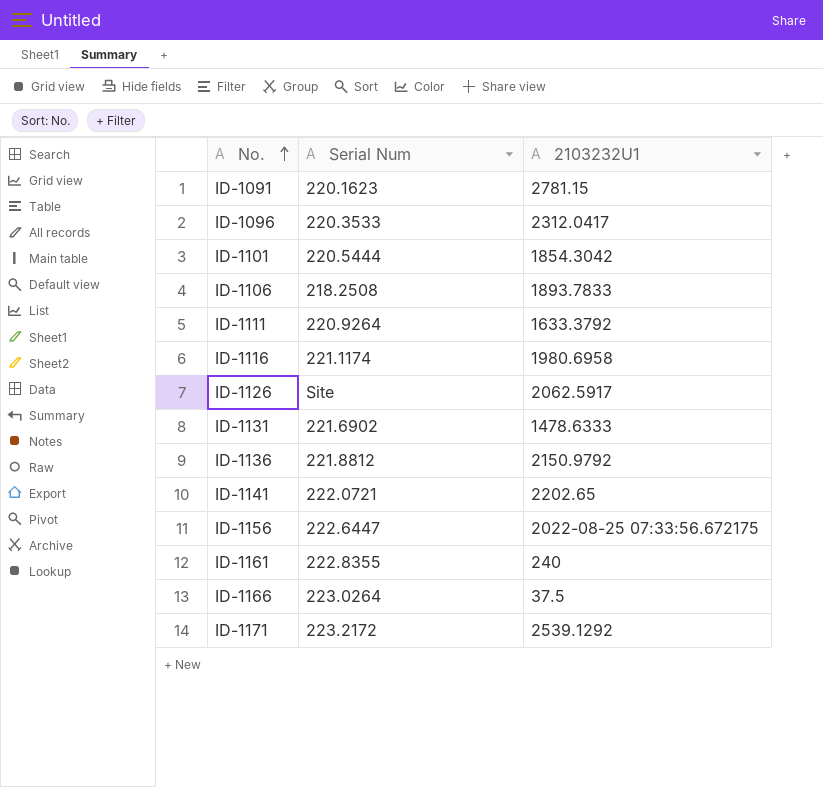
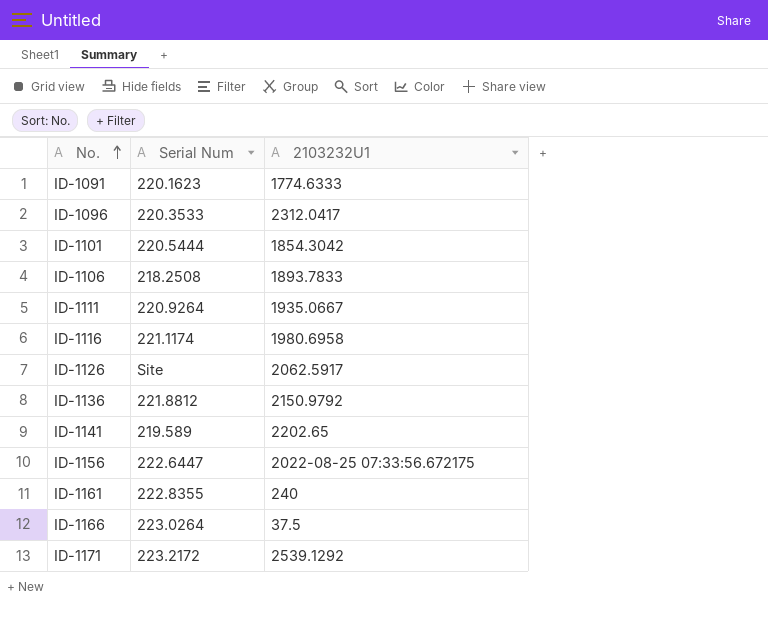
row ID-1131: 221.6902 | 1478.6333 -> none
ID-1091 | 2103232U1: 2781.15 -> 1774.6333
ID-1111 | 2103232U1: 1633.3792 -> 1935.0667
ID-1141 | Serial Num: 222.0721 -> 219.589

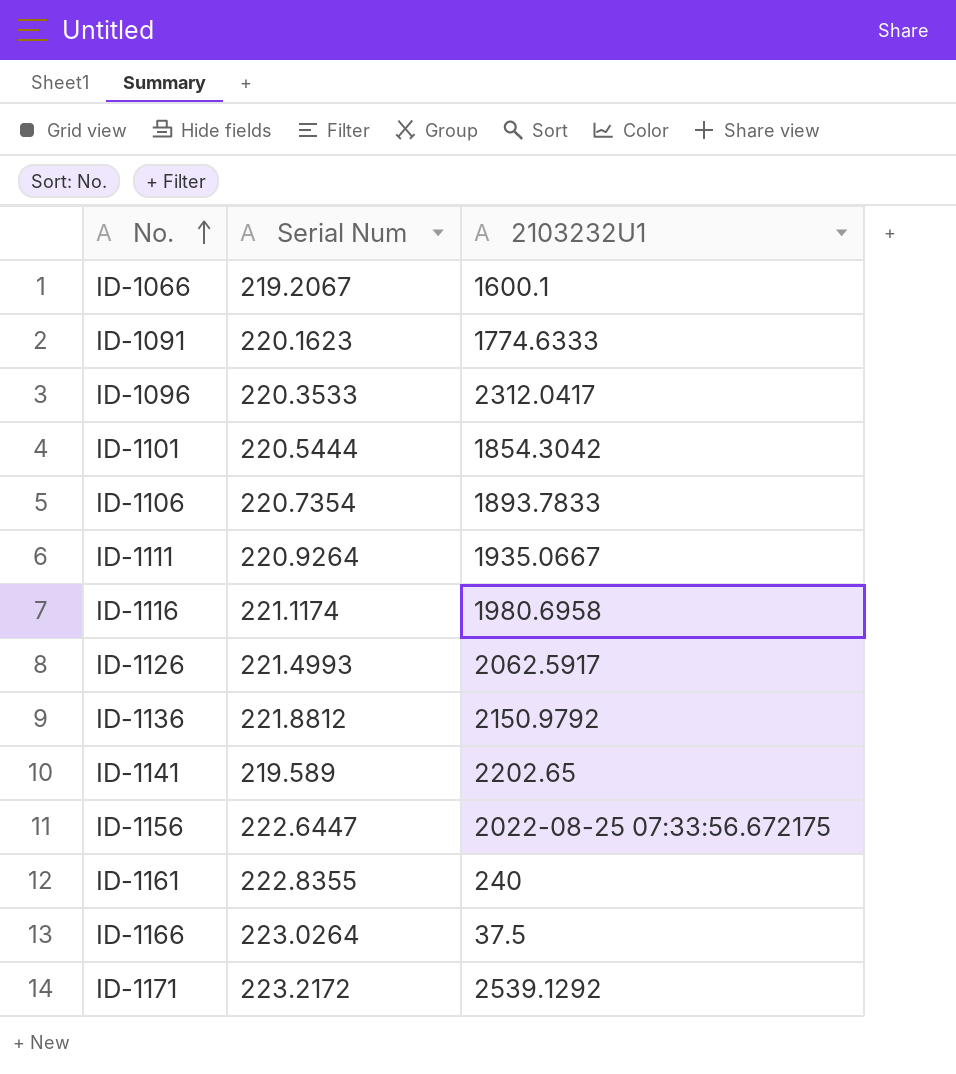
row ID-1066: none -> 219.2067 | 1600.1
ID-1106 | Serial Num: 218.2508 -> 220.7354
ID-1126 | Serial Num: Site -> 221.4993

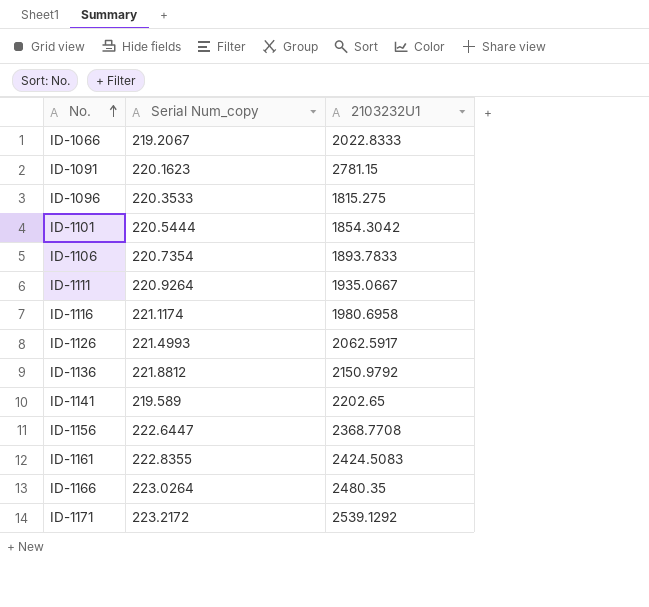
column name: Serial Num -> Serial Num_copy
ID-1066 | 2103232U1: 1600.1 -> 2022.8333
ID-1091 | 2103232U1: 1774.6333 -> 2781.15
ID-1096 | 2103232U1: 2312.0417 -> 1815.275
ID-1156 | 2103232U1: 2022-08-25 07:33:56.672175 -> 2368.7708
ID-1161 | 2103232U1: 240 -> 2424.5083
ID-1166 | 2103232U1: 37.5 -> 2480.35

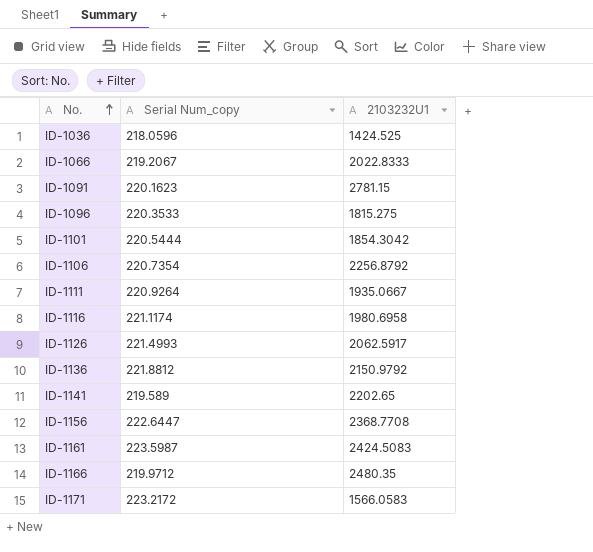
row ID-1036: none -> 218.0596 | 1424.525
ID-1106 | 2103232U1: 1893.7833 -> 2256.8792
ID-1161 | Serial Num_copy: 222.8355 -> 223.5987
ID-1166 | Serial Num_copy: 223.0264 -> 219.9712
ID-1171 | 2103232U1: 2539.1292 -> 1566.0583

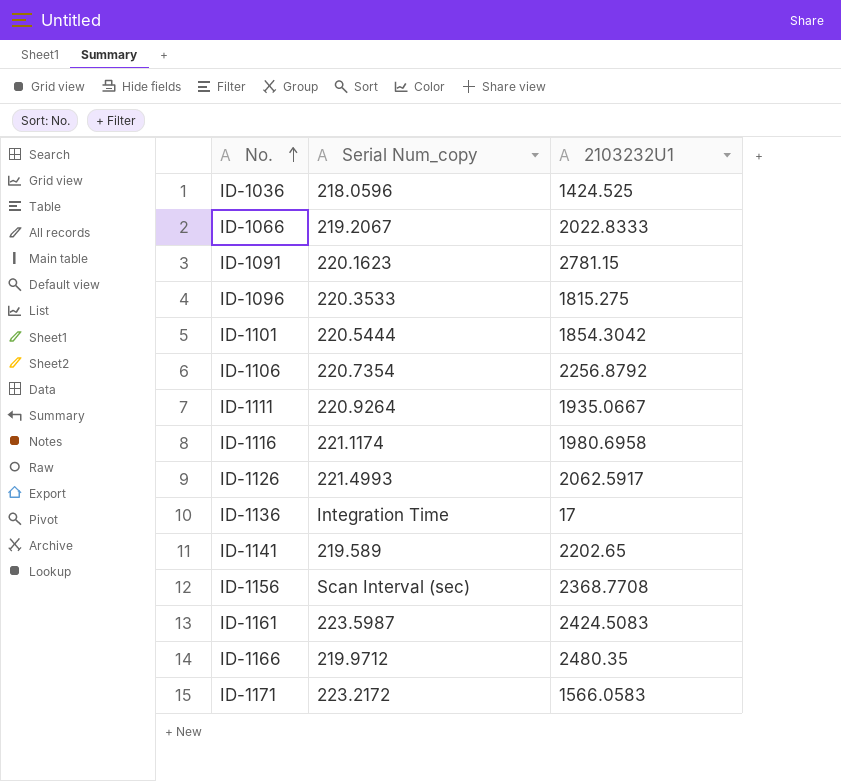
ID-1136 | Serial Num_copy: 221.8812 -> Integration Time
ID-1136 | 2103232U1: 2150.9792 -> 17
ID-1156 | Serial Num_copy: 222.6447 -> Scan Interval (sec)

